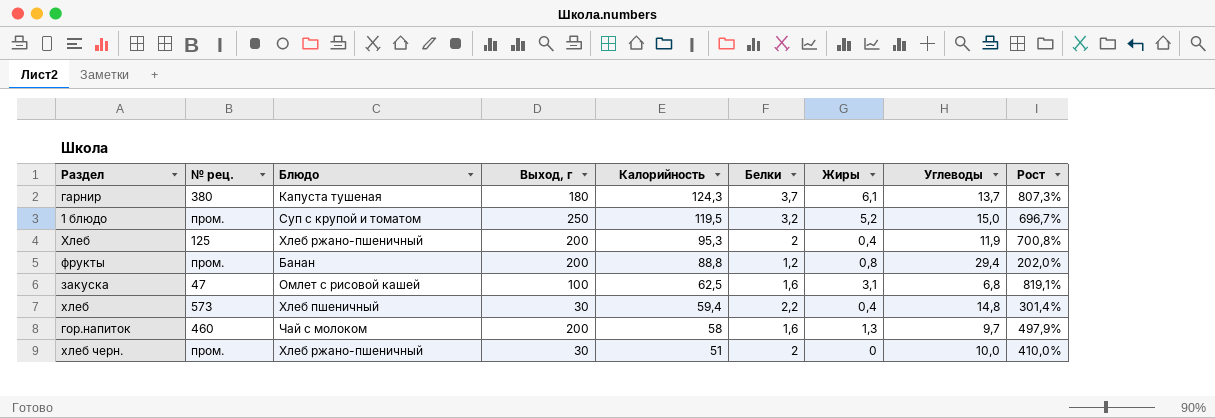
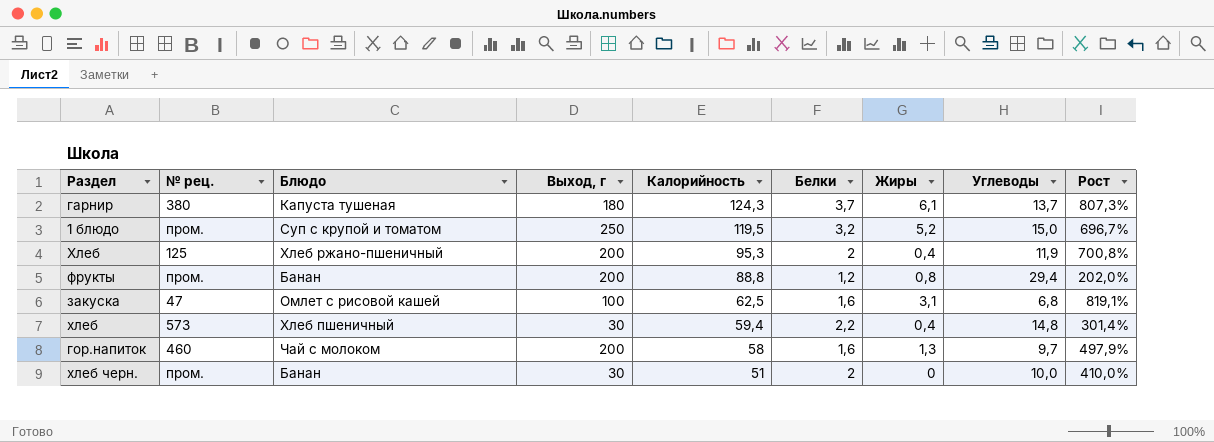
хлеб черн. | Блюдо: Хлеб ржано-пшеничный -> Банан

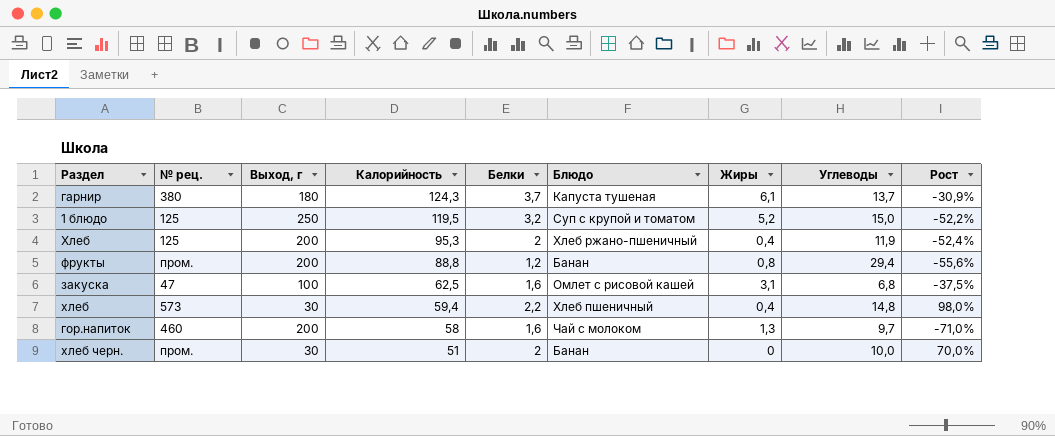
column Блюдо | position: 3 -> 6
column Рост | formula: ([Калорийность] - [Углеводы]) / [Углеводы] -> ([Калорийность] - [Выход, г]) / [Выход, г]
1 блюдо | № рец.: пром. -> 125

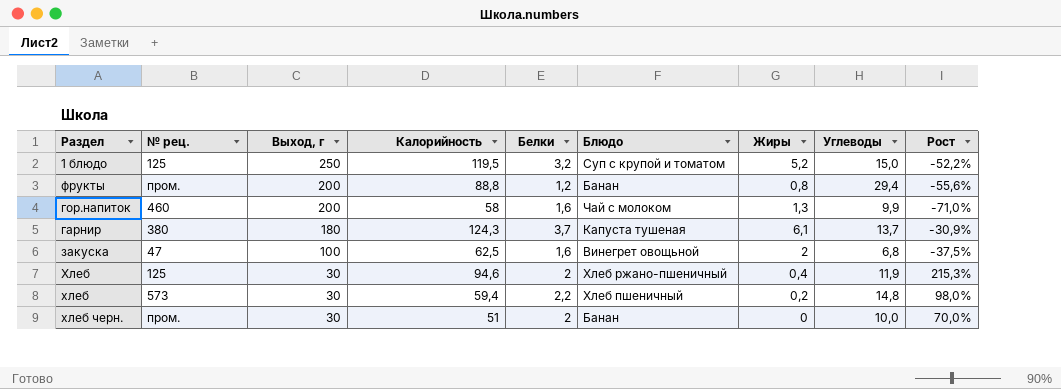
row order: Калорийность descending -> Выход, г descending
гор.напиток | Углеводы: 9,7 -> 9,9
закуска | Блюдо: Омлет с рисовой кашей -> Винегрет овощьной
закуска | Жиры: 3,1 -> 2
Хлеб | Выход, г: 200 -> 30
Хлеб | Калорийность: 95,3 -> 94,6
Хлеб | Рост: -52,4% -> 215,3%
хлеб | Жиры: 0,4 -> 0,2

